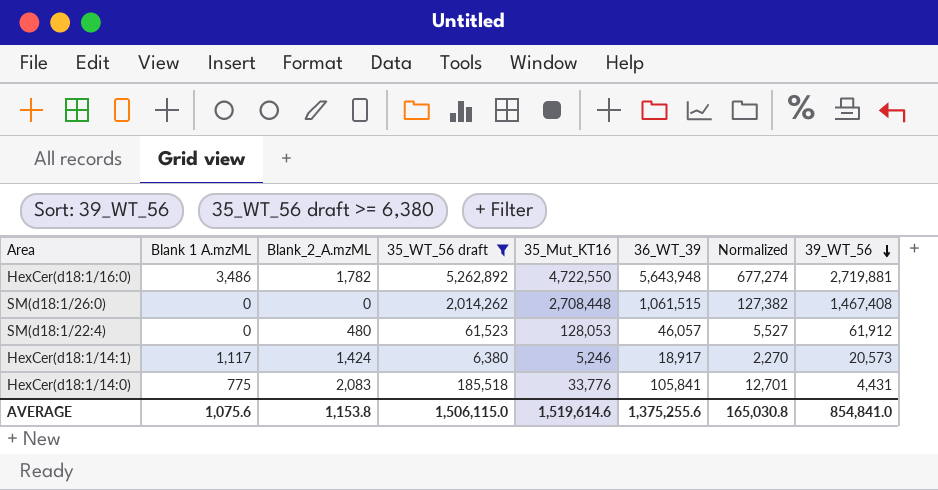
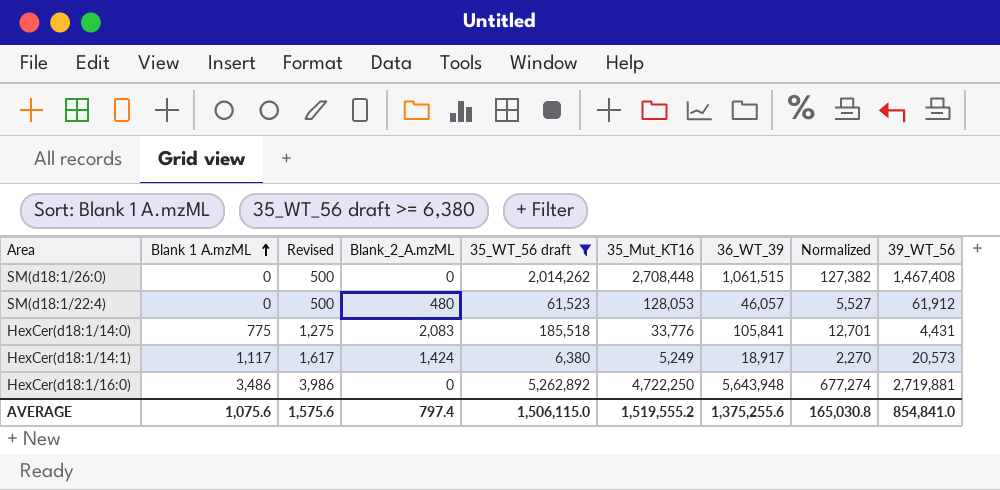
row order: 39_WT_56 descending -> Blank 1 A.mzML ascending
column Revised | formula: none -> [Blank 1 A.mzML] + 500
HexCer(d18:1/14:1) | 35_Mut_KT16: 5,246 -> 5,249
HexCer(d18:1/16:0) | Blank_2_A.mzML: 1,782 -> 0
HexCer(d18:1/16:0) | 35_Mut_KT16: 4,722,550 -> 4,722,250
AVERAGE | Blank_2_A.mzML: 1,153.8 -> 797.4
AVERAGE | 35_Mut_KT16: 1,519,614.6 -> 1,519,555.2

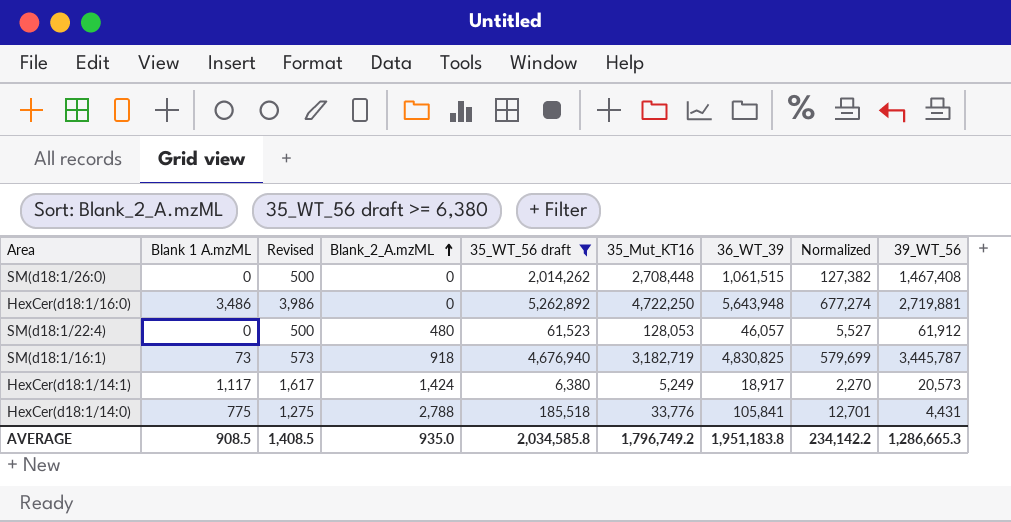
row order: Blank 1 A.mzML ascending -> Blank_2_A.mzML ascending
row SM(d18:1/16:1): none -> 73 | 573 | 918 | 4,676,940 | 3,182,719 | 4,830,825 | 579,699 | 3,445,787
HexCer(d18:1/14:0) | Blank_2_A.mzML: 2,083 -> 2,788
AVERAGE | Blank 1 A.mzML: 1,075.6 -> 908.5
AVERAGE | Revised: 1,575.6 -> 1,408.5
AVERAGE | Blank_2_A.mzML: 797.4 -> 935.0
AVERAGE | 35_WT_56 draft: 1,506,115.0 -> 2,034,585.8
AVERAGE | 35_Mut_KT16: 1,519,555.2 -> 1,796,749.2
AVERAGE | 36_WT_39: 1,375,255.6 -> 1,951,183.8
AVERAGE | Normalized: 165,030.8 -> 234,142.2
AVERAGE | 39_WT_56: 854,841.0 -> 1,286,665.3

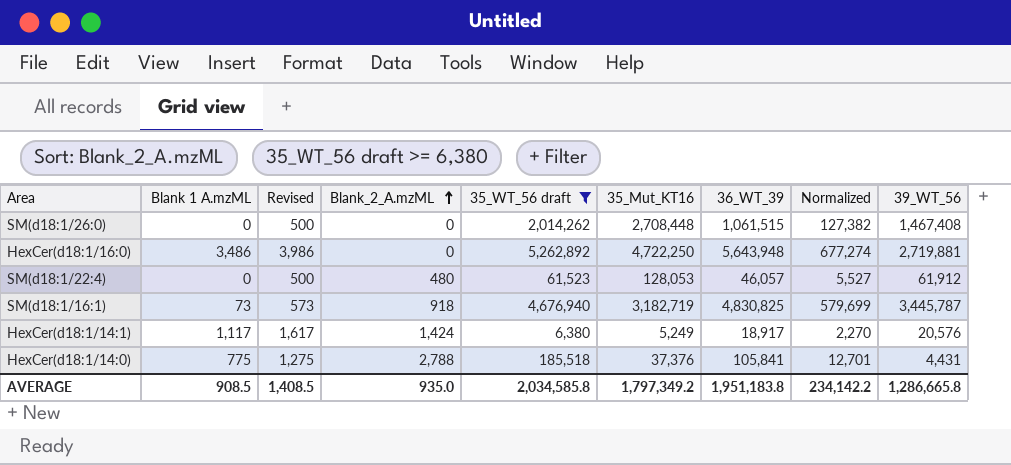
HexCer(d18:1/14:1) | 39_WT_56: 20,573 -> 20,576
HexCer(d18:1/14:0) | 35_Mut_KT16: 33,776 -> 37,376
AVERAGE | 35_Mut_KT16: 1,796,749.2 -> 1,797,349.2
AVERAGE | 39_WT_56: 1,286,665.3 -> 1,286,665.8

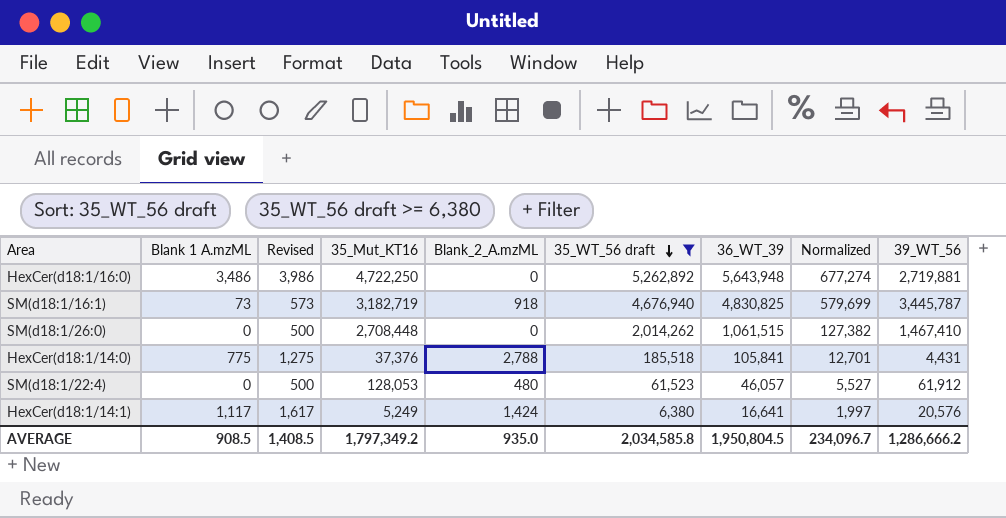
row order: Blank_2_A.mzML ascending -> 35_WT_56 draft descending
column 35_Mut_KT16 | position: 6 -> 4
SM(d18:1/26:0) | 39_WT_56: 1,467,408 -> 1,467,410
HexCer(d18:1/14:1) | 36_WT_39: 18,917 -> 16,641
HexCer(d18:1/14:1) | Normalized: 2,270 -> 1,997
AVERAGE | 36_WT_39: 1,951,183.8 -> 1,950,804.5
AVERAGE | Normalized: 234,142.2 -> 234,096.7
AVERAGE | 39_WT_56: 1,286,665.8 -> 1,286,666.2

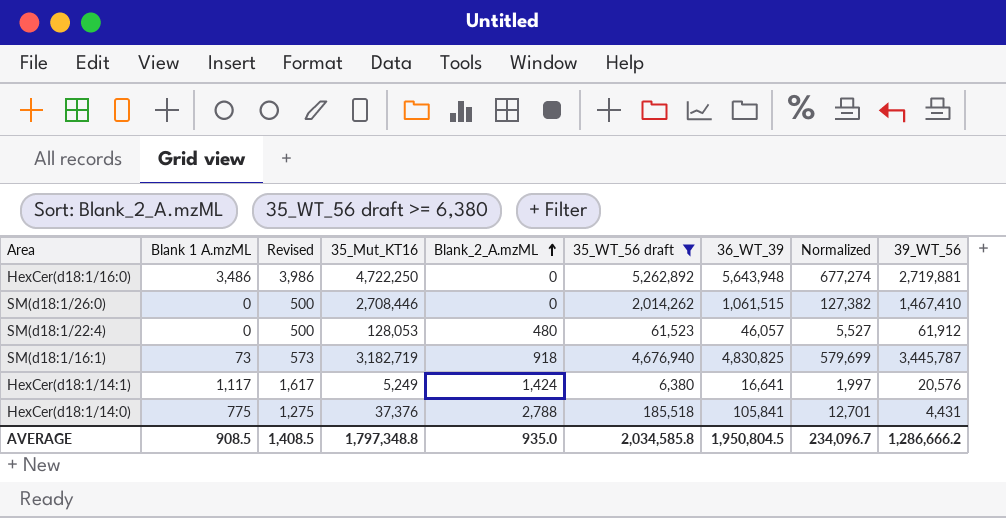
row order: 35_WT_56 draft descending -> Blank_2_A.mzML ascending
SM(d18:1/26:0) | 35_Mut_KT16: 2,708,448 -> 2,708,446
AVERAGE | 35_Mut_KT16: 1,797,349.2 -> 1,797,348.8

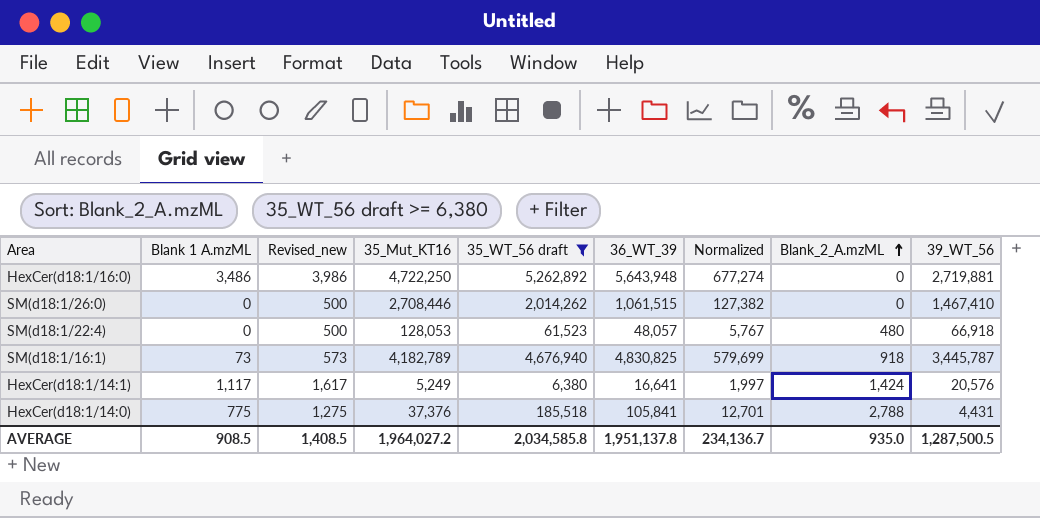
column name: Revised -> Revised_new
column Blank_2_A.mzML | position: 5 -> 8
SM(d18:1/22:4) | 36_WT_39: 46,057 -> 48,057
SM(d18:1/22:4) | Normalized: 5,527 -> 5,767
SM(d18:1/22:4) | 39_WT_56: 61,912 -> 66,918
SM(d18:1/16:1) | 35_Mut_KT16: 3,182,719 -> 4,182,789
AVERAGE | 35_Mut_KT16: 1,797,348.8 -> 1,964,027.2
AVERAGE | 36_WT_39: 1,950,804.5 -> 1,951,137.8
AVERAGE | Normalized: 234,096.7 -> 234,136.7
AVERAGE | 39_WT_56: 1,286,666.2 -> 1,287,500.5

